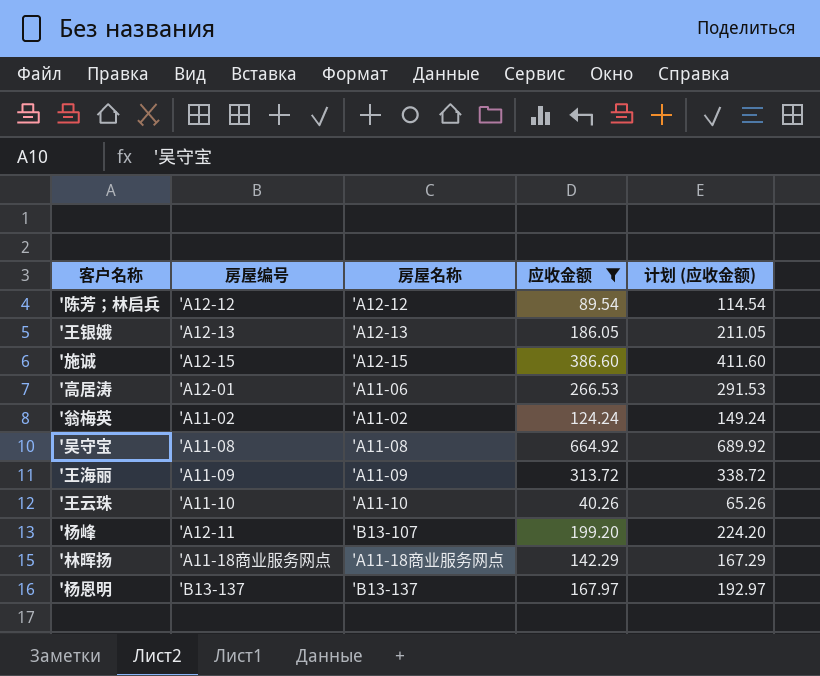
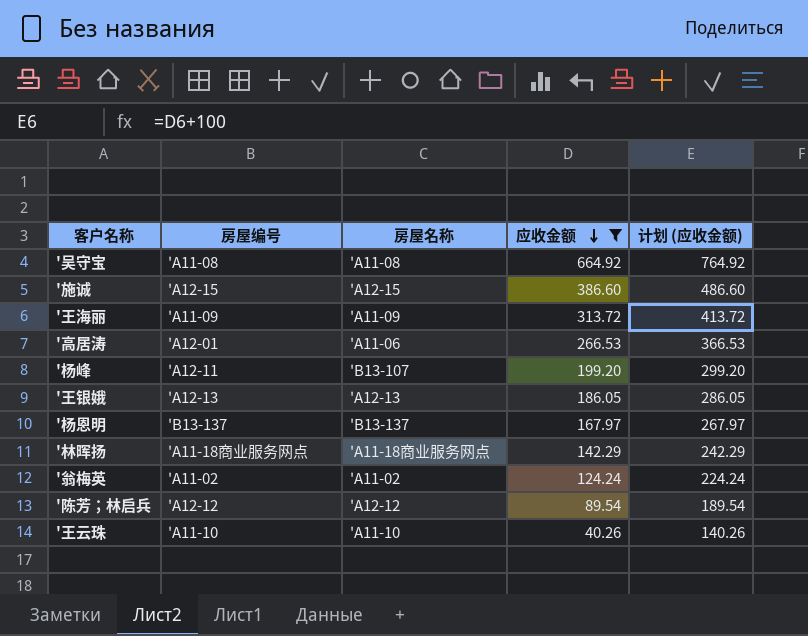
row order: none -> 应收金额 descending
column 计划 (应收金额) | formula: [应收金额] + 25 -> [应收金额] + 100

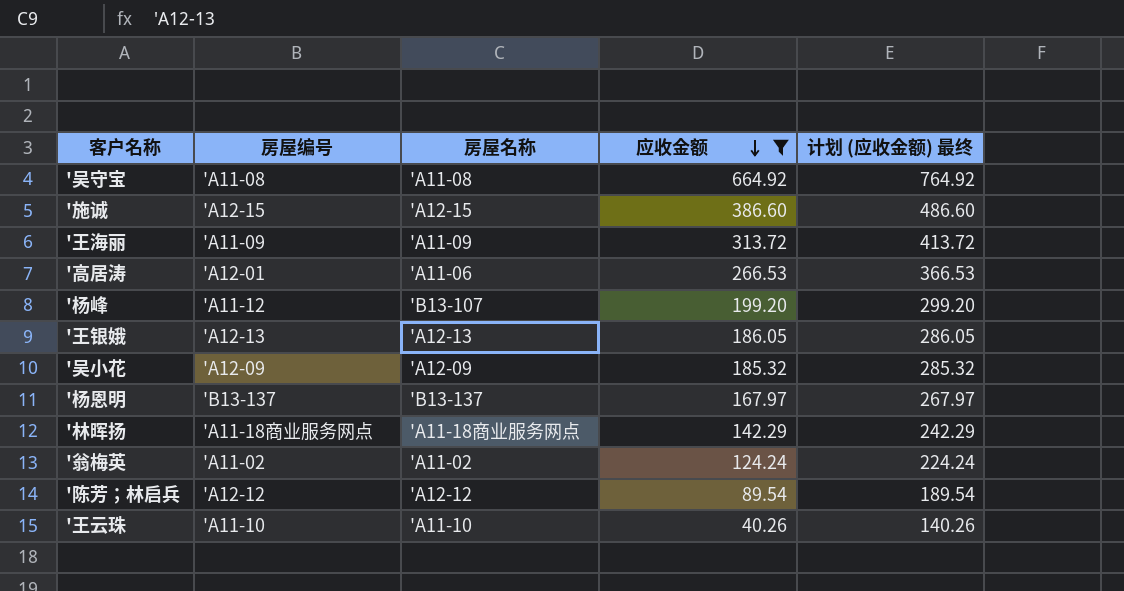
column name: 计划 (应收金额) -> 计划 (应收金额) 最终
'杨峰 | 房屋编号: 'A12-11 -> 'A11-12
row '吴小花: none -> 'A12-09 | 'A12-09 | 185.32 | 285.32

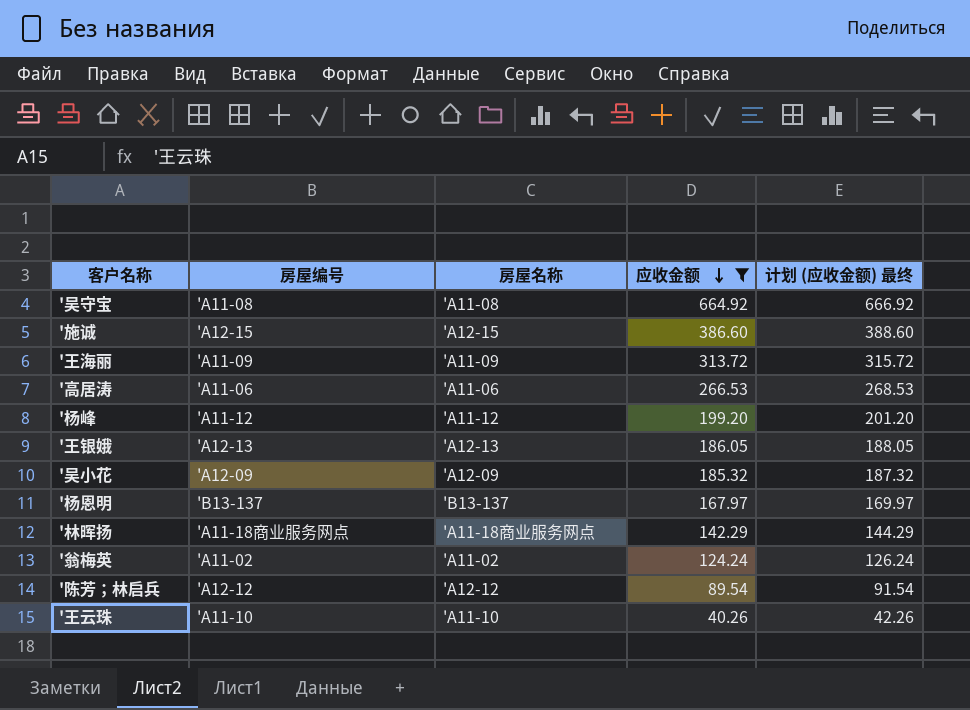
column 计划 (应收金额) 最终 | formula: [应收金额] + 100 -> [应收金额] + 2
'高居涛 | 房屋编号: 'A12-01 -> 'A11-06
'杨峰 | 房屋名称: 'B13-107 -> 'A11-12

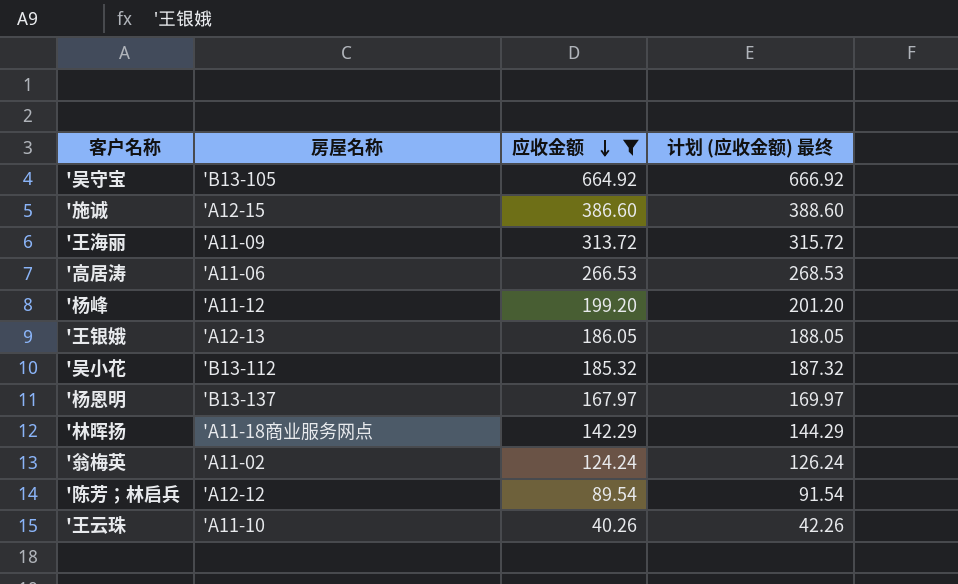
column 房屋编号 | position: 2 -> none
'吴守宝 | 房屋名称: 'A11-08 -> 'B13-105
'吴小花 | 房屋名称: 'A12-09 -> 'B13-112

